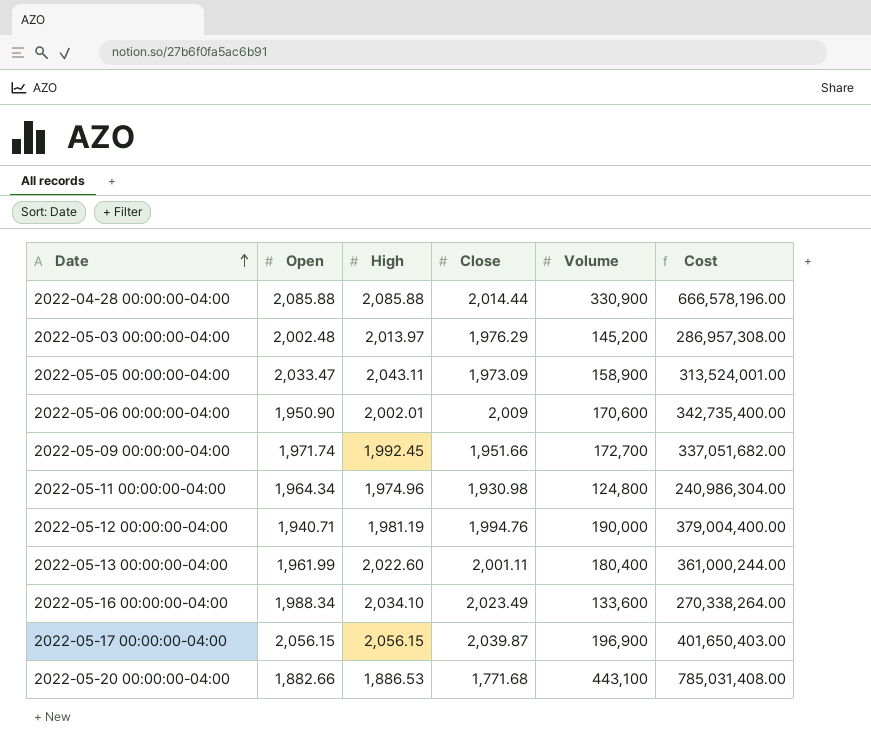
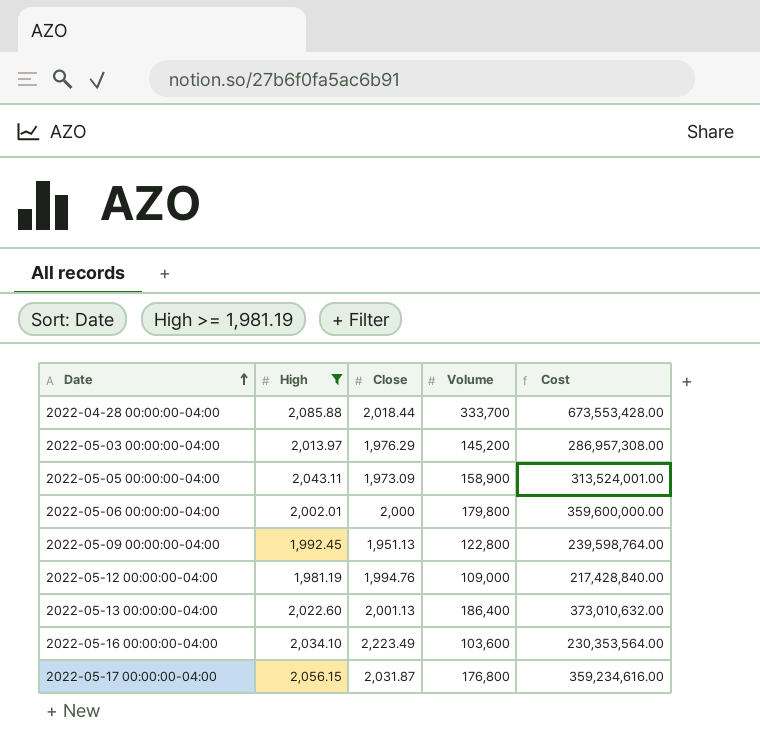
filter: none -> High >= 1,981.19
column Open | position: 2 -> none
2022-04-28 00:00:00-04:00 | Close: 2,014.44 -> 2,018.44
2022-04-28 00:00:00-04:00 | Volume: 330,900 -> 333,700
2022-04-28 00:00:00-04:00 | Cost: 666,578,196.00 -> 673,553,428.00
2022-05-06 00:00:00-04:00 | Close: 2,009 -> 2,000
2022-05-06 00:00:00-04:00 | Volume: 170,600 -> 179,800
2022-05-06 00:00:00-04:00 | Cost: 342,735,400.00 -> 359,600,000.00
2022-05-09 00:00:00-04:00 | Close: 1,951.66 -> 1,951.13
2022-05-09 00:00:00-04:00 | Volume: 172,700 -> 122,800
2022-05-09 00:00:00-04:00 | Cost: 337,051,682.00 -> 239,598,764.00
2022-05-12 00:00:00-04:00 | Volume: 190,000 -> 109,000
2022-05-12 00:00:00-04:00 | Cost: 379,004,400.00 -> 217,428,840.00
2022-05-13 00:00:00-04:00 | Close: 2,001.11 -> 2,001.13
2022-05-13 00:00:00-04:00 | Volume: 180,400 -> 186,400
2022-05-13 00:00:00-04:00 | Cost: 361,000,244.00 -> 373,010,632.00
2022-05-16 00:00:00-04:00 | Close: 2,023.49 -> 2,223.49
2022-05-16 00:00:00-04:00 | Volume: 133,600 -> 103,600
2022-05-16 00:00:00-04:00 | Cost: 270,338,264.00 -> 230,353,564.00
2022-05-17 00:00:00-04:00 | Close: 2,039.87 -> 2,031.87
2022-05-17 00:00:00-04:00 | Volume: 196,900 -> 176,800
2022-05-17 00:00:00-04:00 | Cost: 401,650,403.00 -> 359,234,616.00

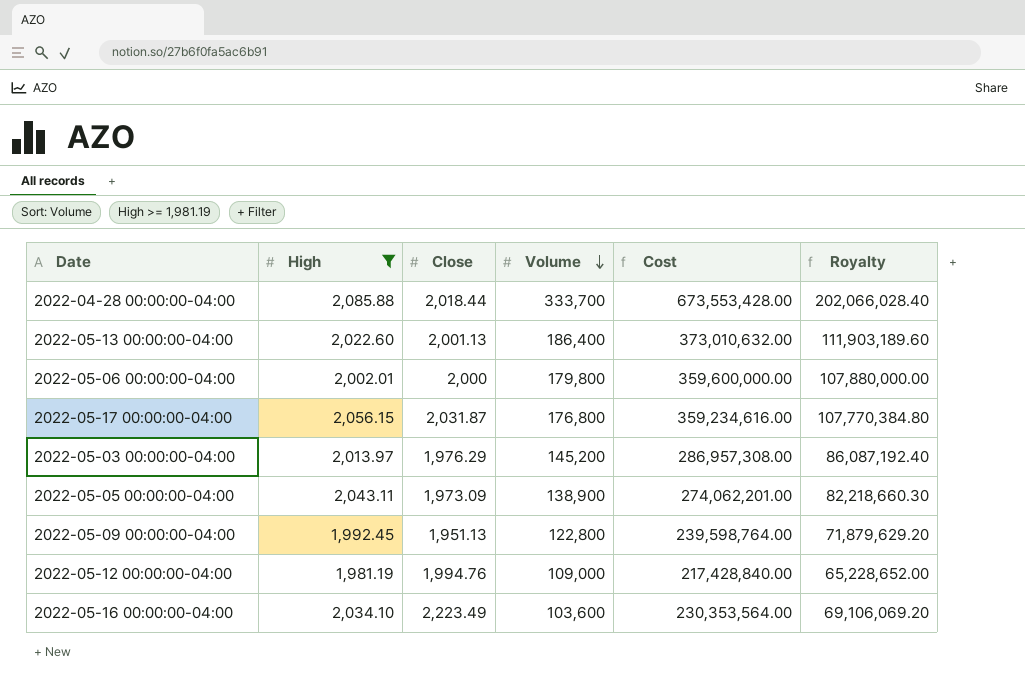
row order: Date ascending -> Volume descending
column Royalty | formula: none -> [Cost] * 0.3
2022-05-05 00:00:00-04:00 | Volume: 158,900 -> 138,900
2022-05-05 00:00:00-04:00 | Cost: 313,524,001.00 -> 274,062,201.00

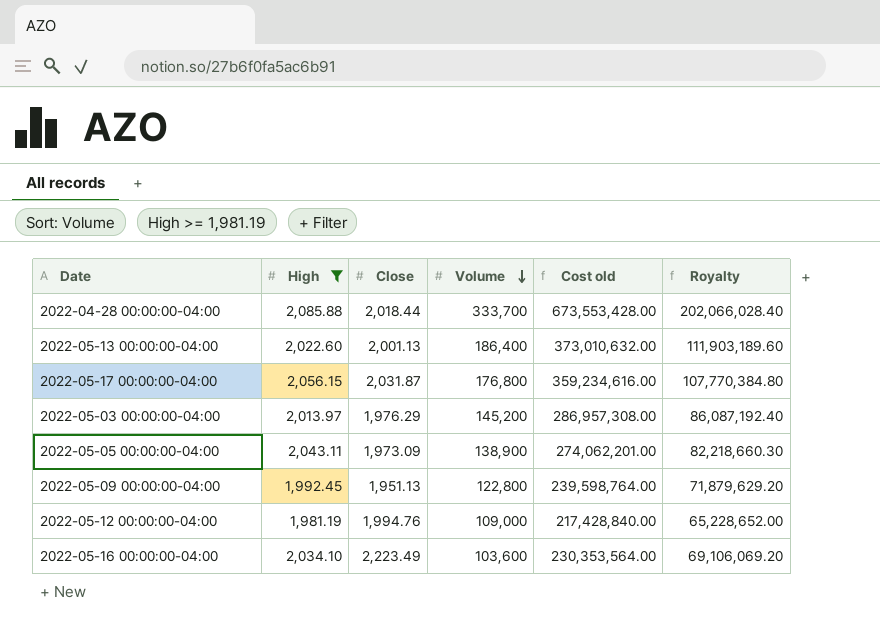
column name: Cost -> Cost old
row 2022-05-06 00:00:00-04:00: 2,002.01 | 2,000 | 179,800 | 359,600,000.00 | 107,880,000.00 -> none

